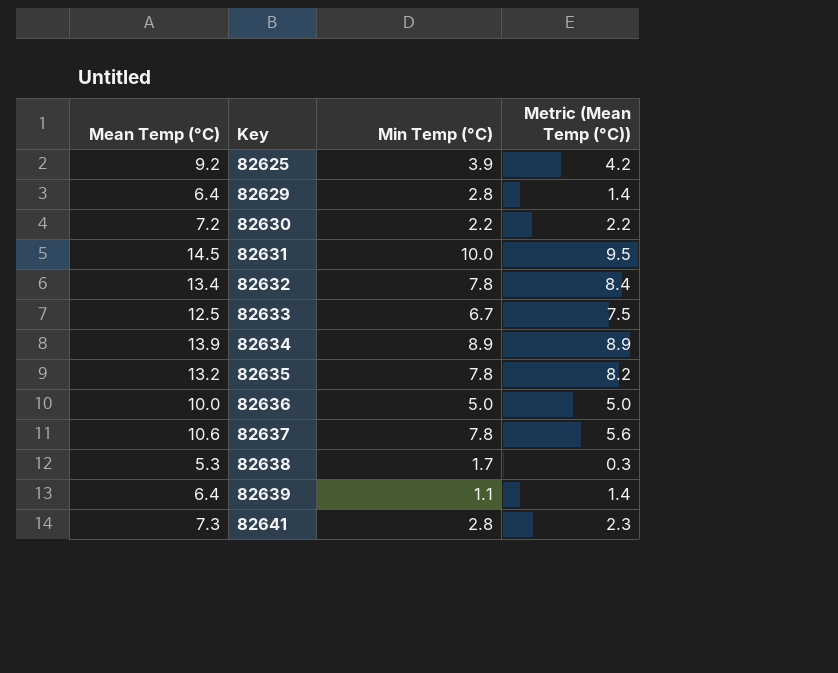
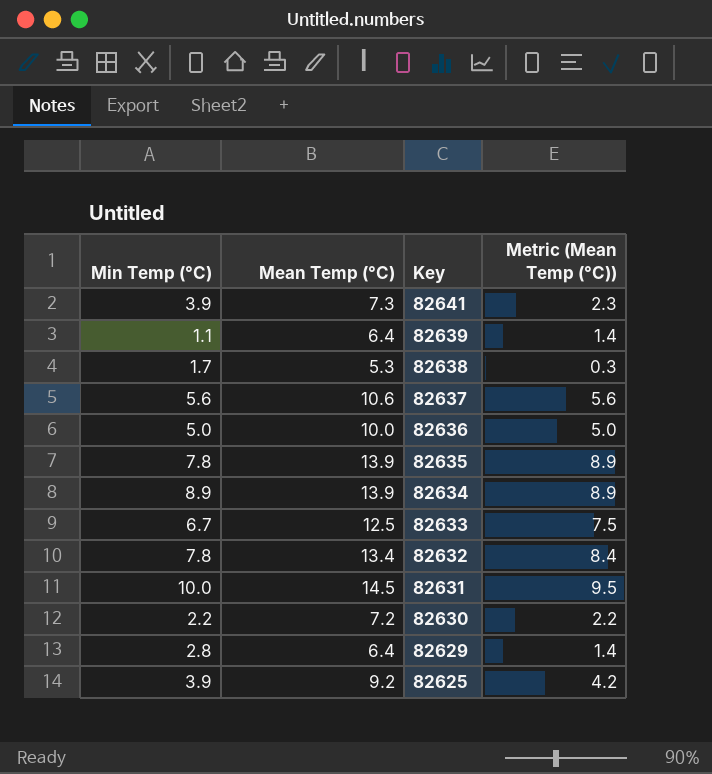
row order: Key ascending -> Key descending
column Min Temp (°C) | position: 3 -> 1
82641 | Min Temp (°C): 2.8 -> 3.9
82637 | Min Temp (°C): 7.8 -> 5.6
82635 | Mean Temp (°C): 13.2 -> 13.9
82635 | Metric (Mean Temp (°C)): 8.2 -> 8.9

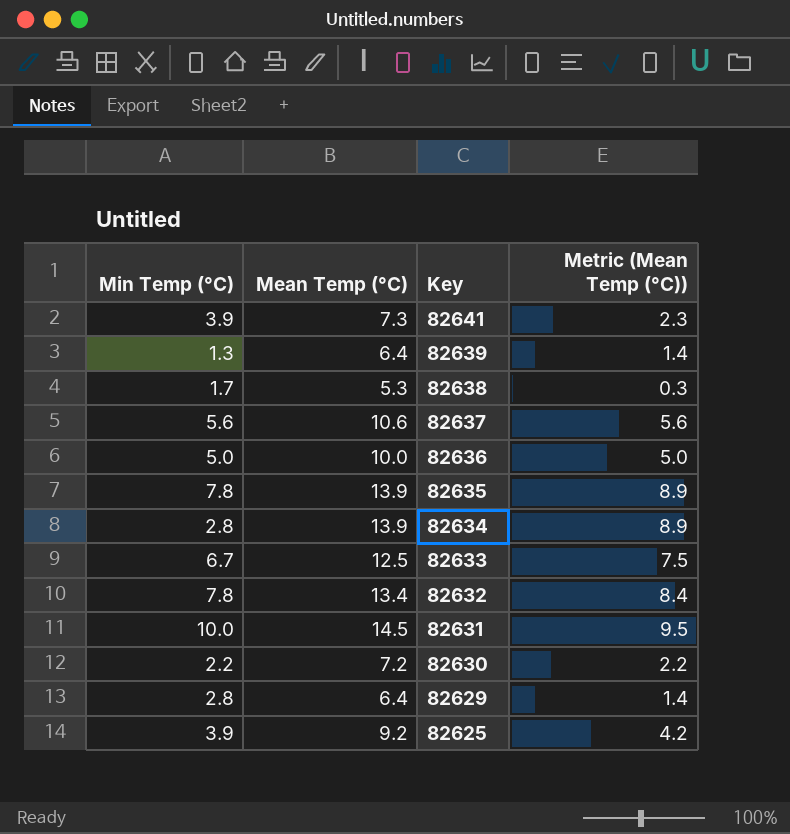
82639 | Min Temp (°C): 1.1 -> 1.3
82634 | Min Temp (°C): 8.9 -> 2.8

